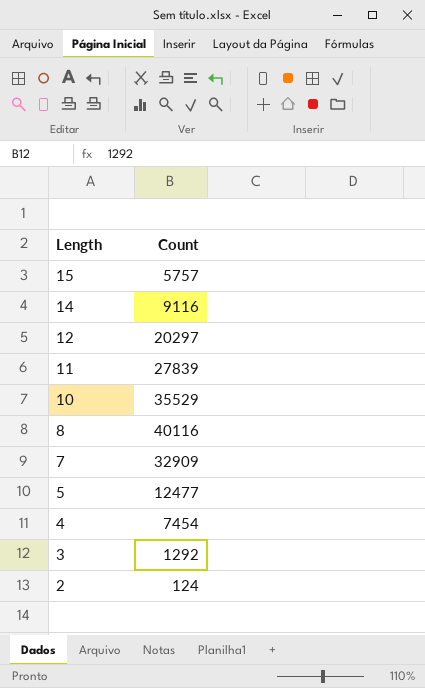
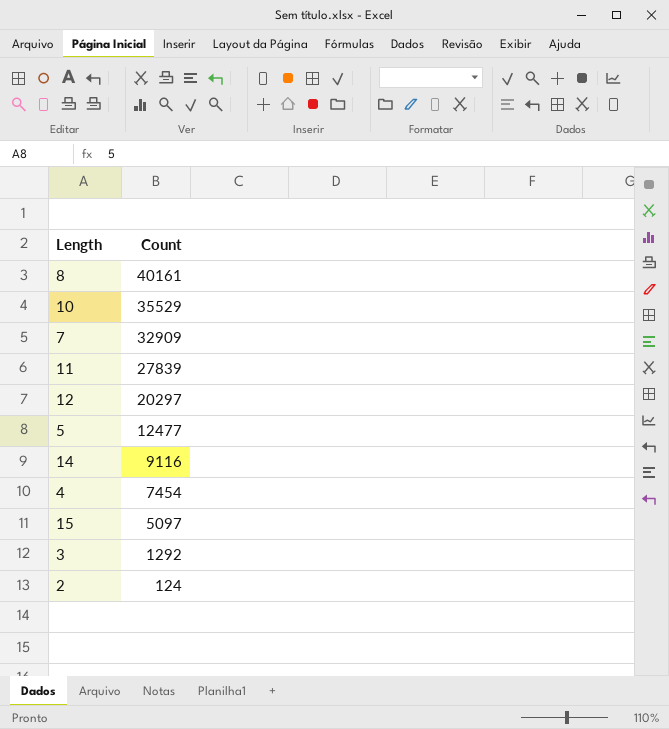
row order: Length descending -> Count descending
8 | Count: 40116 -> 40161
15 | Count: 5757 -> 5097

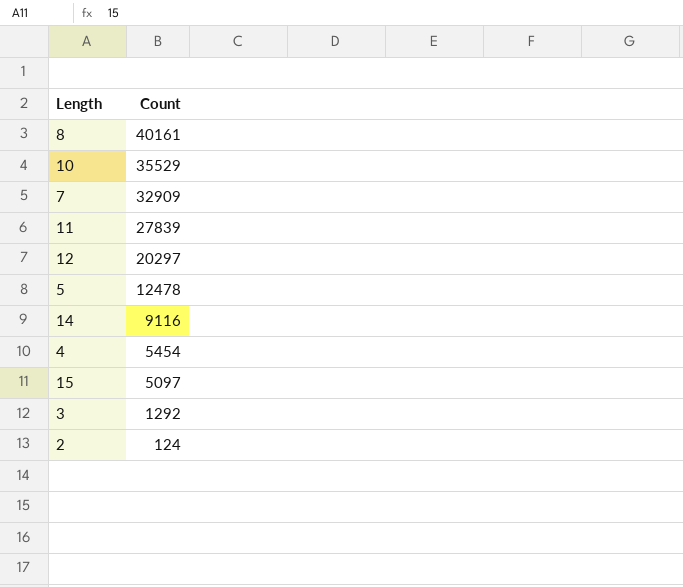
5 | Count: 12477 -> 12478
4 | Count: 7454 -> 5454

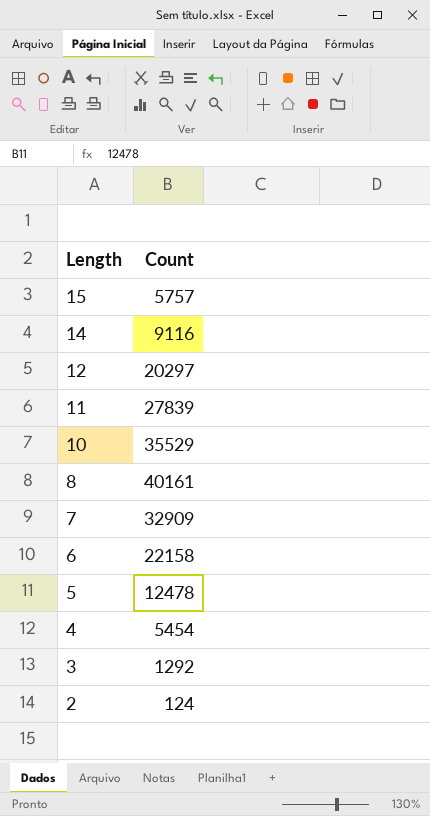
row order: Count descending -> Length descending
15 | Count: 5097 -> 5757
row 6: none -> 22158

